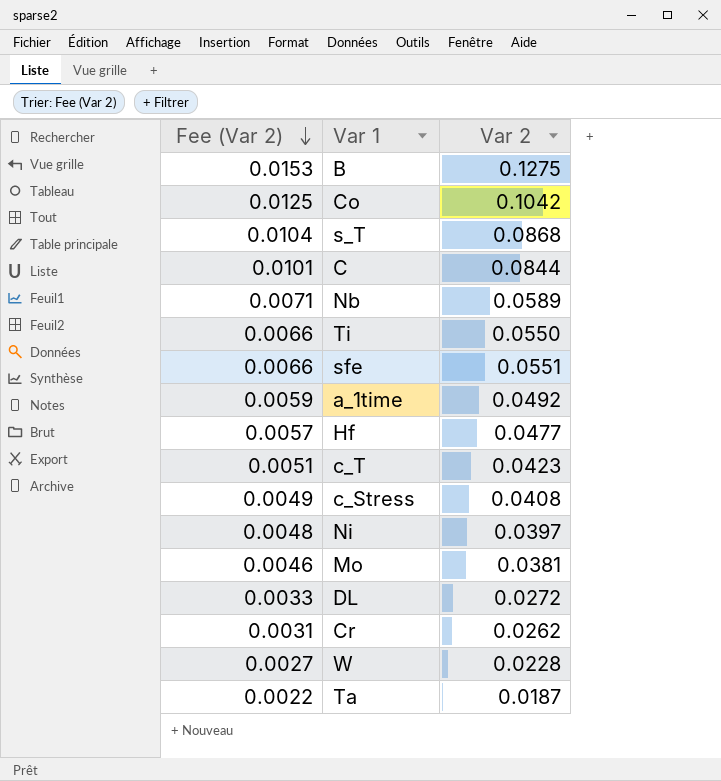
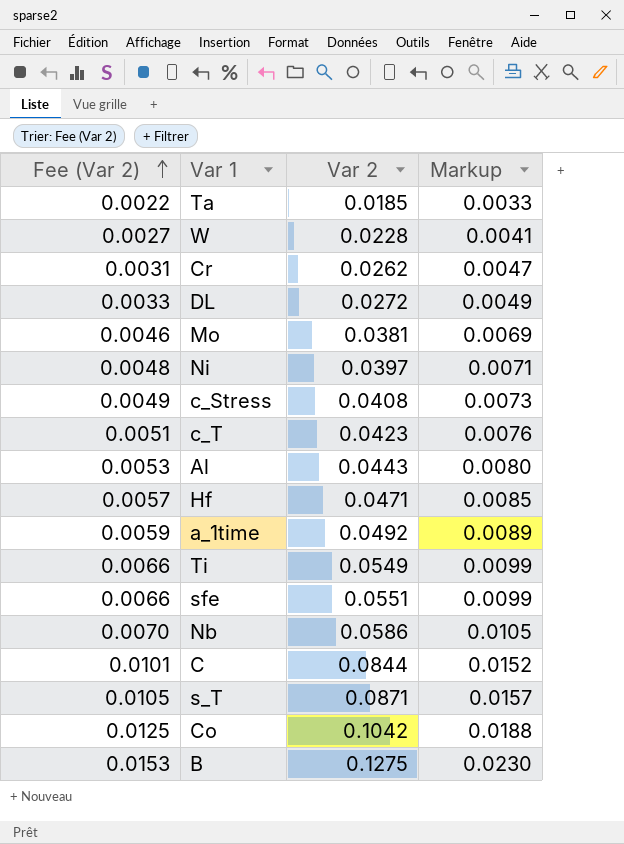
row order: Fee (Var 2) descending -> Fee (Var 2) ascending
column Markup | formula: none -> [Var 2] * 0.18
Ta | Var 2: 0.0187 -> 0.0185
row Al: none -> 0.0053 | 0.0443 | 0.0080
Hf | Var 2: 0.0477 -> 0.0471
Ti | Var 2: 0.0550 -> 0.0549
Nb | Fee (Var 2): 0.0071 -> 0.0070
Nb | Var 2: 0.0589 -> 0.0586
s_T | Fee (Var 2): 0.0104 -> 0.0105
s_T | Var 2: 0.0868 -> 0.0871

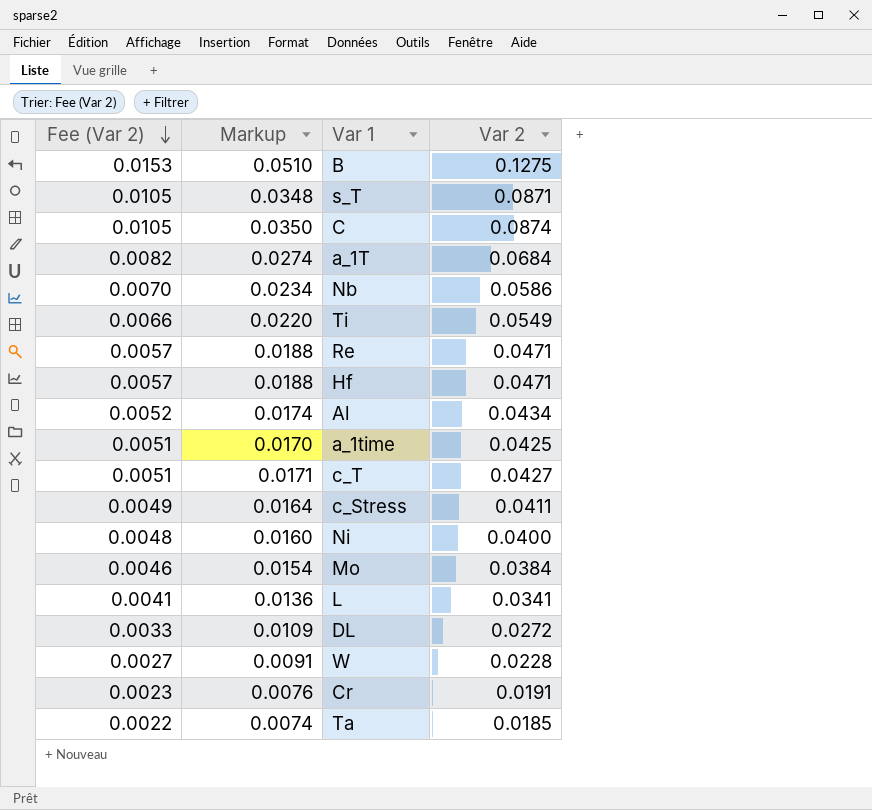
row order: Fee (Var 2) ascending -> Fee (Var 2) descending
column Markup | formula: [Var 2] * 0.18 -> [Var 2] * 0.4
column Markup | position: 4 -> 2
row sfe: 0.0066 | 0.0551 | 0.0099 -> none
row Co: 0.0125 | 0.1042 | 0.0188 -> none
C | Fee (Var 2): 0.0101 -> 0.0105
C | Var 2: 0.0844 -> 0.0874
row a_1T: none -> 0.0082 | 0.0274 | 0.0684
row Re: none -> 0.0057 | 0.0188 | 0.0471
Al | Fee (Var 2): 0.0053 -> 0.0052
Al | Var 2: 0.0443 -> 0.0434
a_1time | Fee (Var 2): 0.0059 -> 0.0051
a_1time | Var 2: 0.0492 -> 0.0425
c_T | Var 2: 0.0423 -> 0.0427
c_Stress | Var 2: 0.0408 -> 0.0411
Ni | Var 2: 0.0397 -> 0.0400
Mo | Var 2: 0.0381 -> 0.0384
row L: none -> 0.0041 | 0.0136 | 0.0341
Cr | Fee (Var 2): 0.0031 -> 0.0023
Cr | Var 2: 0.0262 -> 0.0191

